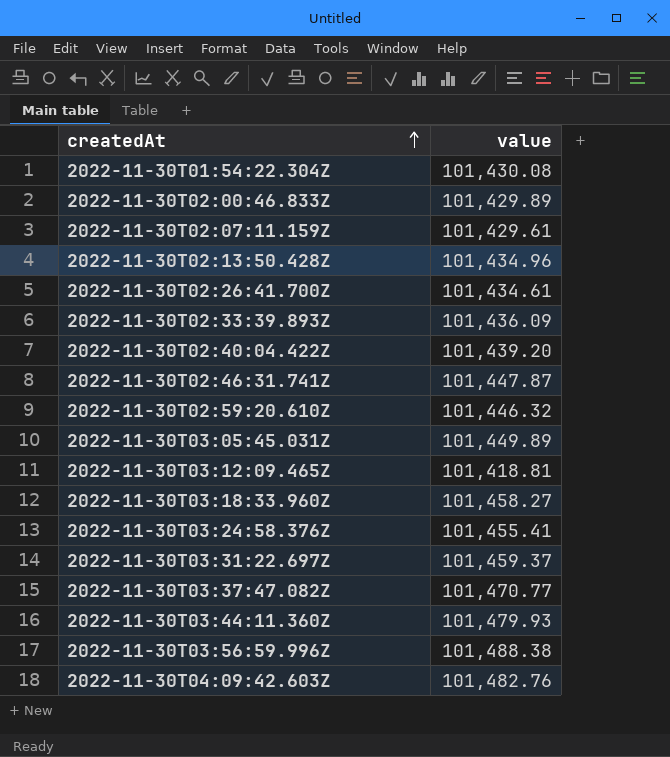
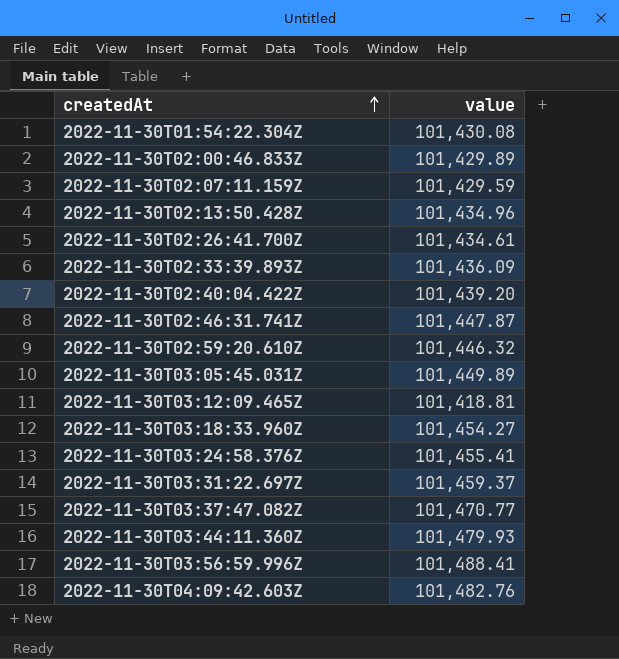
2022-11-30T02:07:11.159Z | value: 101,429.61 -> 101,429.59
2022-11-30T03:18:33.960Z | value: 101,458.27 -> 101,454.27
2022-11-30T03:56:59.996Z | value: 101,488.38 -> 101,488.41

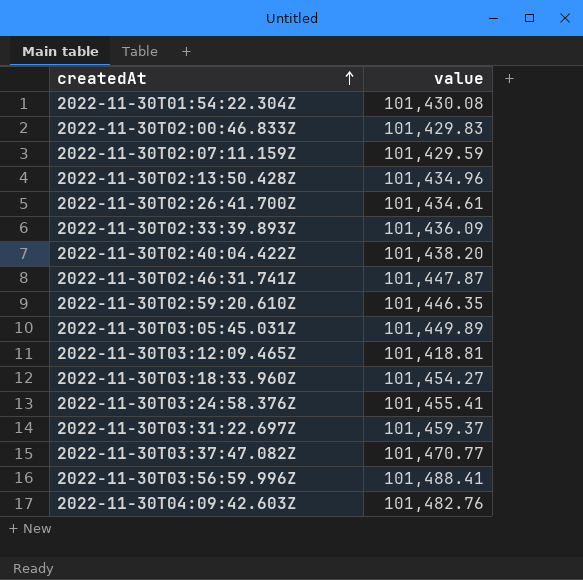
row 2022-11-30T03:44:11.360Z: 101,479.93 -> none
2022-11-30T02:00:46.833Z | value: 101,429.89 -> 101,429.83
2022-11-30T02:40:04.422Z | value: 101,439.20 -> 101,438.20
2022-11-30T02:59:20.610Z | value: 101,446.32 -> 101,446.35

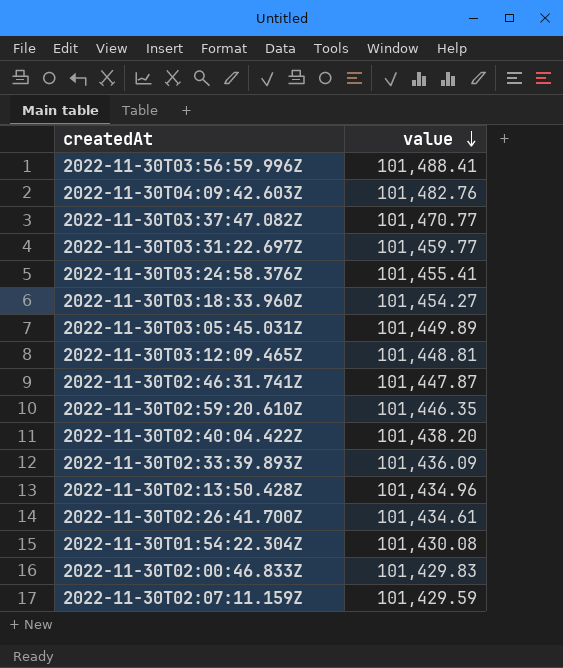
row order: createdAt ascending -> value descending
2022-11-30T03:31:22.697Z | value: 101,459.37 -> 101,459.77
2022-11-30T03:12:09.465Z | value: 101,418.81 -> 101,448.81

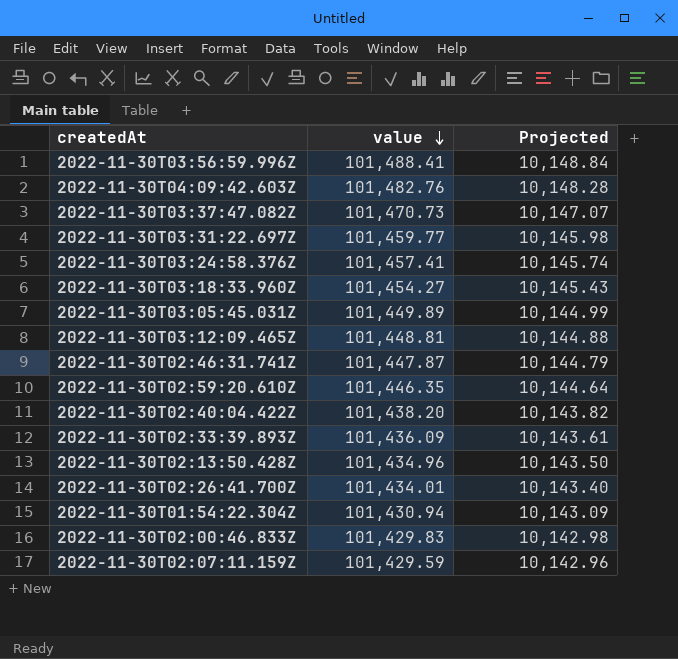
column Projected | formula: none -> [value] * 0.1
2022-11-30T03:37:47.082Z | value: 101,470.77 -> 101,470.73
2022-11-30T03:24:58.376Z | value: 101,455.41 -> 101,457.41
2022-11-30T02:26:41.700Z | value: 101,434.61 -> 101,434.01
2022-11-30T01:54:22.304Z | value: 101,430.08 -> 101,430.94

